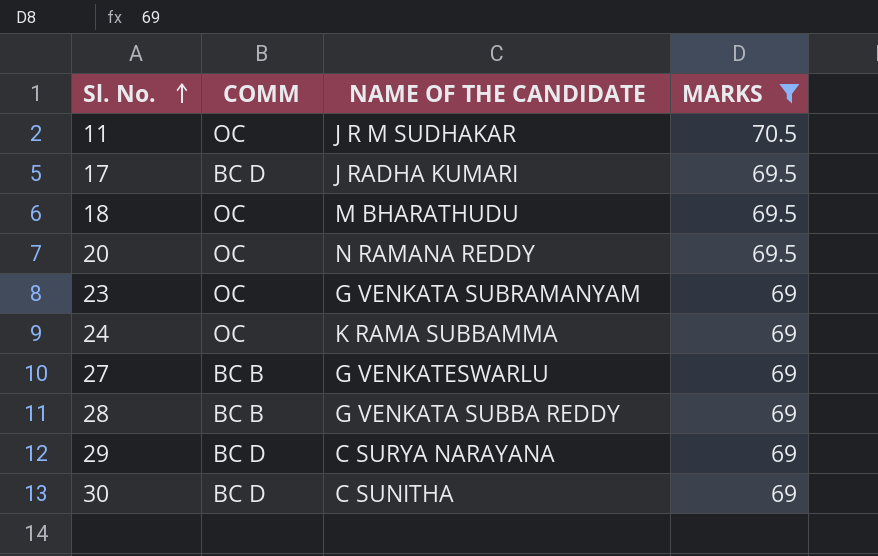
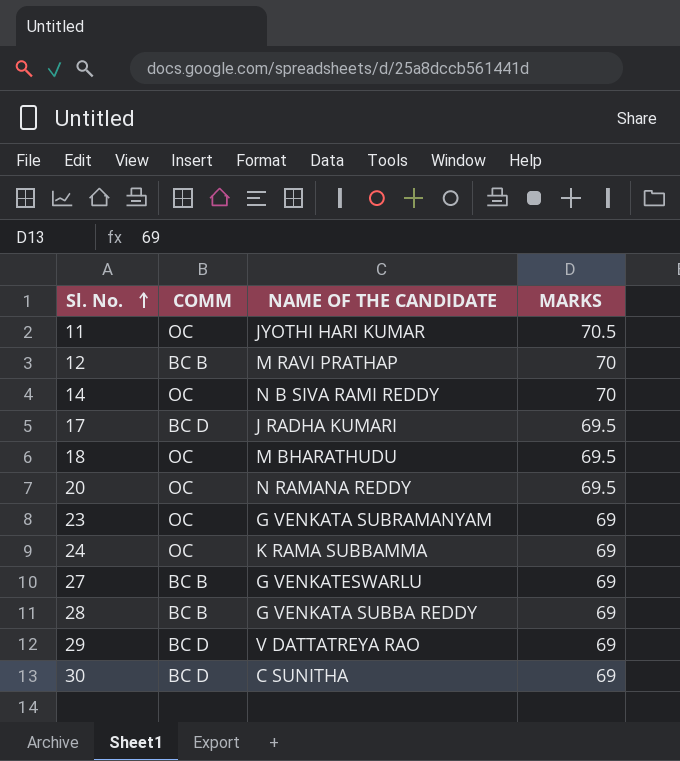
filter: MARKS != 70 -> none
11 | NAME OF THE CANDIDATE: J R M SUDHAKAR -> JYOTHI HARI KUMAR
29 | NAME OF THE CANDIDATE: C SURYA NARAYANA -> V DATTATREYA RAO

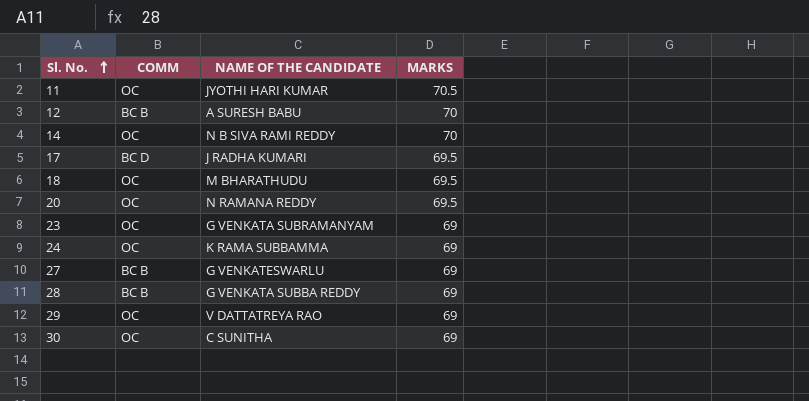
12 | NAME OF THE CANDIDATE: M RAVI PRATHAP -> A SURESH BABU
29 | COMM: BC D -> OC
30 | COMM: BC D -> OC

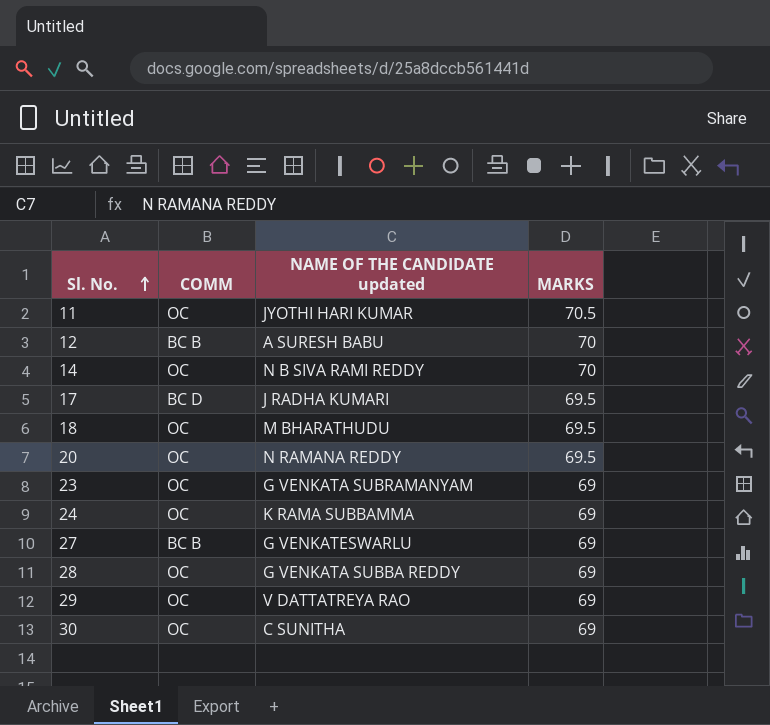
column name: NAME OF THE CANDIDATE -> NAME OF THE CANDIDATE updated
28 | COMM: BC B -> OC

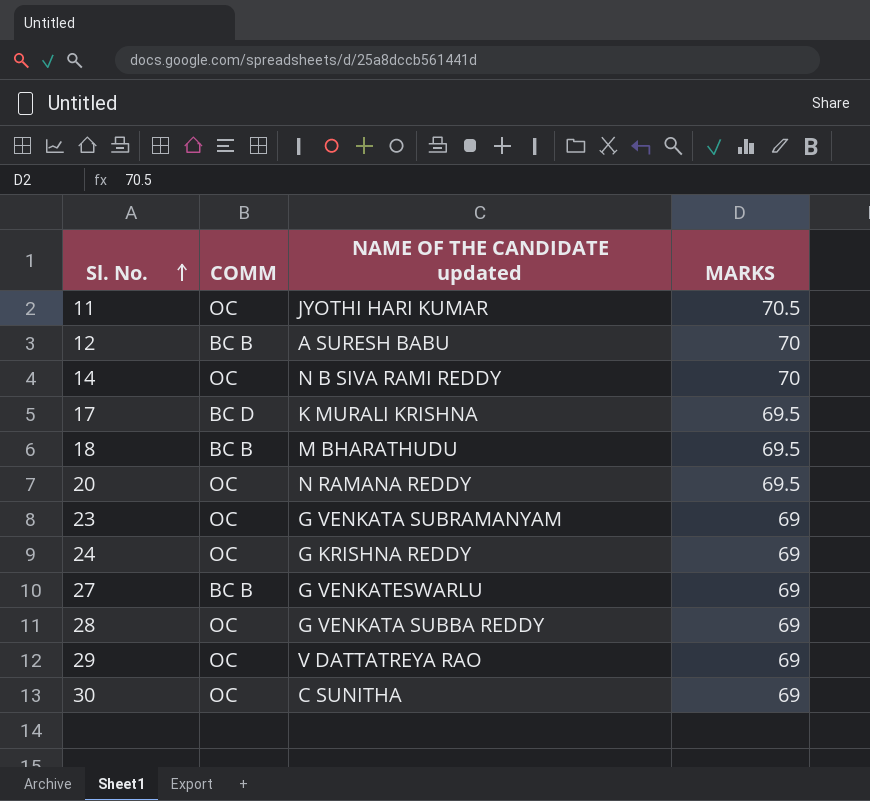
17 | NAME OF THE CANDIDATE updated: J RADHA KUMARI -> K MURALI KRISHNA
18 | COMM: OC -> BC B
24 | NAME OF THE CANDIDATE updated: K RAMA SUBBAMMA -> G KRISHNA REDDY

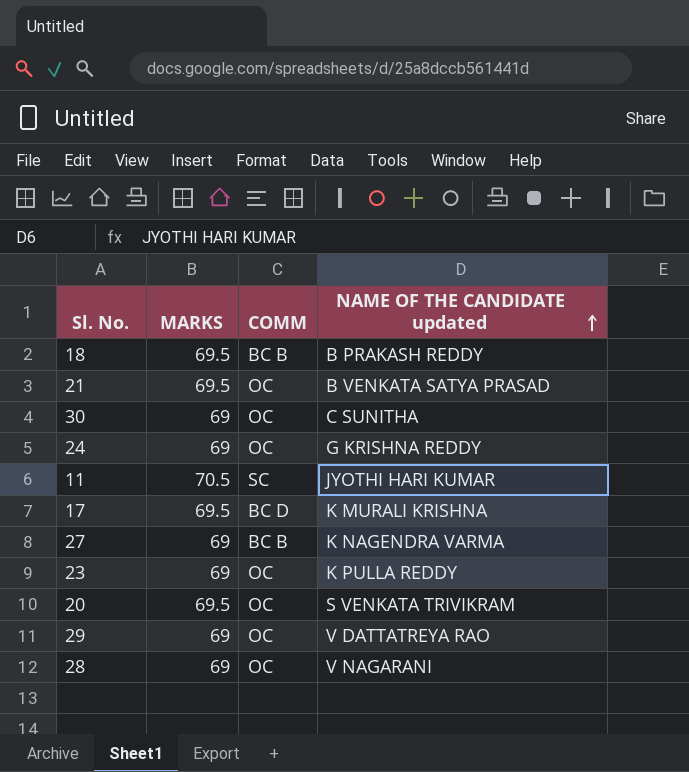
row order: Sl. No. ascending -> NAME OF THE CANDIDATE updated ascending
column MARKS | position: 4 -> 2
row 12: BC B | A SURESH BABU | 70 -> none
row 14: OC | N B SIVA RAMI REDDY | 70 -> none
18 | NAME OF THE CANDIDATE updated: M BHARATHUDU -> B PRAKASH REDDY
row 21: none -> 69.5 | OC | B VENKATA SATYA PRASAD
11 | COMM: OC -> SC
27 | NAME OF THE CANDIDATE updated: G VENKATESWARLU -> K NAGENDRA VARMA
23 | NAME OF THE CANDIDATE updated: G VENKATA SUBRAMANYAM -> K PULLA REDDY
20 | NAME OF THE CANDIDATE updated: N RAMANA REDDY -> S VENKATA TRIVIKRAM
28 | NAME OF THE CANDIDATE updated: G VENKATA SUBBA REDDY -> V NAGARANI

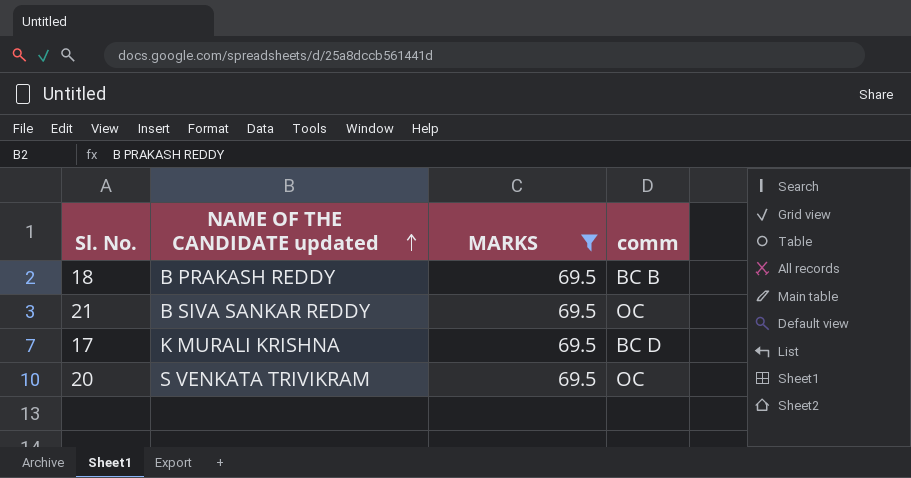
filter: none -> MARKS = 69.5
column NAME OF THE CANDIDATE updated | position: 4 -> 2
column name: COMM -> comm
21 | NAME OF THE CANDIDATE updated: B VENKATA SATYA PRASAD -> B SIVA SANKAR REDDY

